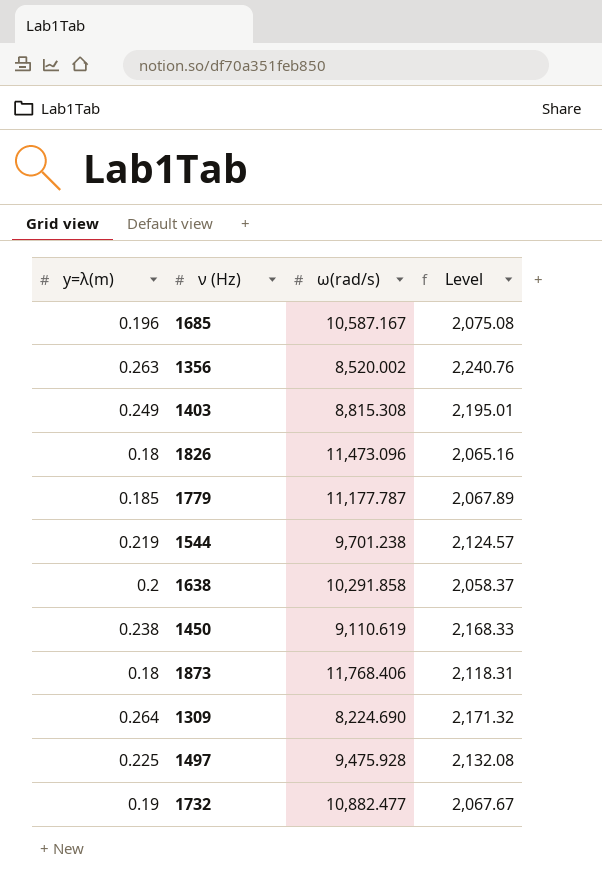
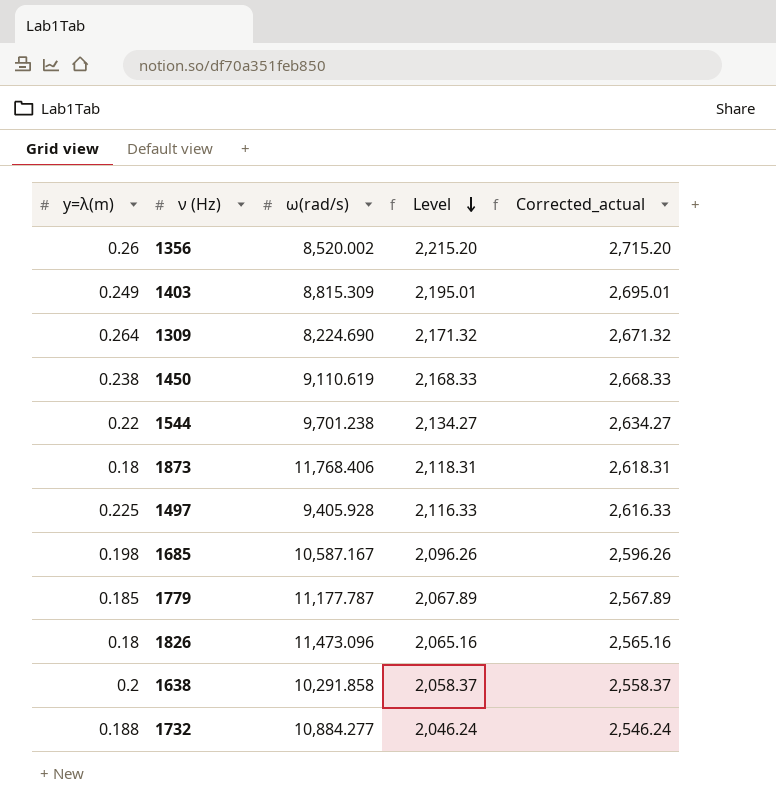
row order: none -> Level descending
column Corrected_actual | formula: none -> [Level] + 500
1356 | y=λ(m): 0.263 -> 0.26
1356 | Level: 2,240.76 -> 2,215.20
1403 | ω(rad/s): 8,815.308 -> 8,815.309
1544 | y=λ(m): 0.219 -> 0.22
1544 | Level: 2,124.57 -> 2,134.27
1497 | ω(rad/s): 9,475.928 -> 9,405.928
1497 | Level: 2,132.08 -> 2,116.33
1685 | y=λ(m): 0.196 -> 0.198
1685 | Level: 2,075.08 -> 2,096.26
1732 | y=λ(m): 0.19 -> 0.188
1732 | ω(rad/s): 10,882.477 -> 10,884.277
1732 | Level: 2,067.67 -> 2,046.24

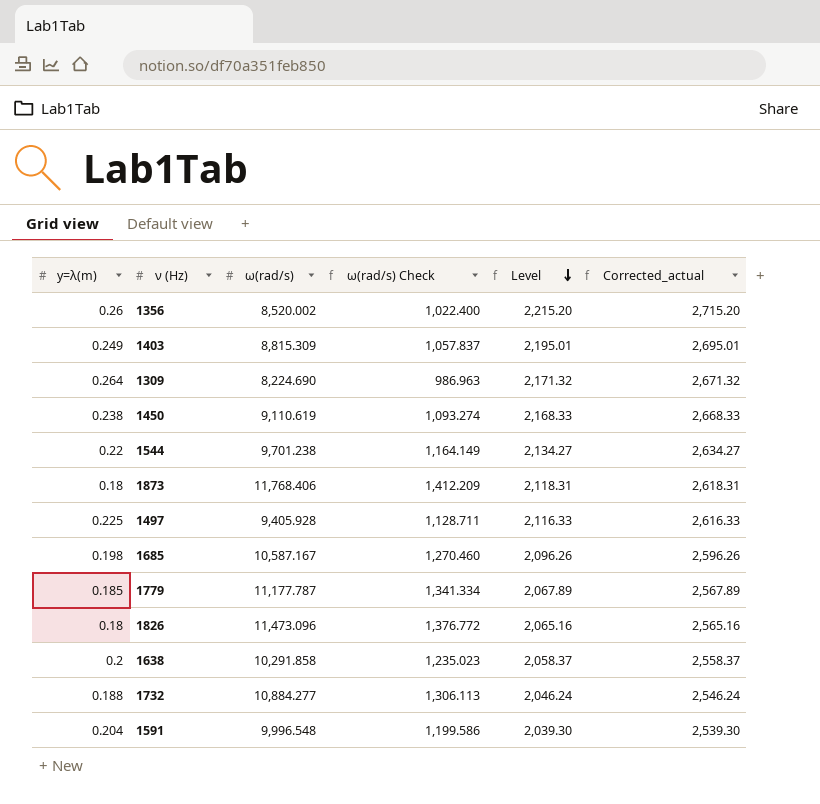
column ω(rad/s) Check | formula: none -> [ω(rad/s)] * 0.12
row 1591: none -> 0.204 | 9,996.548 | 1,199.586 | 2,039.30 | 2,539.30

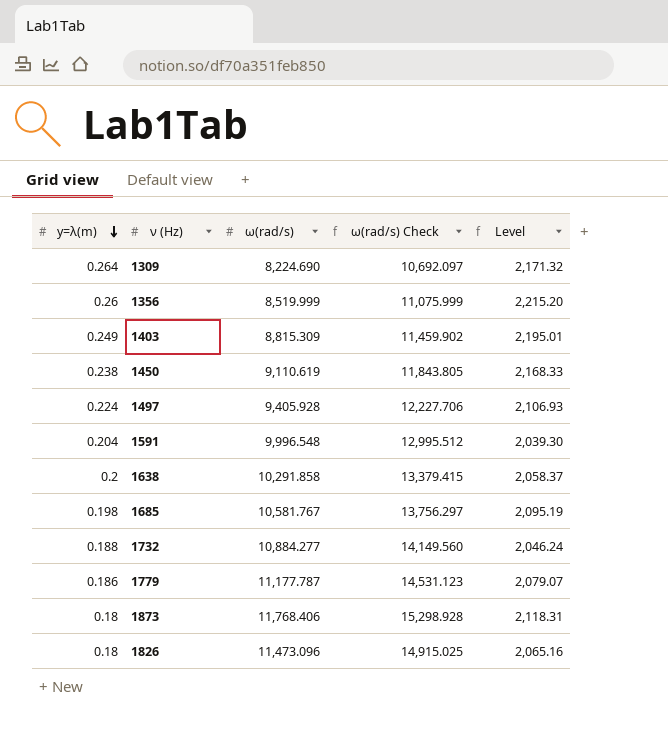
row order: Level descending -> y=λ(m) descending
column Corrected_actual | formula: [Level] + 500 -> none
column ω(rad/s) Check | formula: [ω(rad/s)] * 0.12 -> [ω(rad/s)] * 1.3
row 1544: 0.22 | 9,701.238 | 1,164.149 | 2,134.27 | 2,634.27 -> none
1356 | ω(rad/s): 8,520.002 -> 8,519.999
1497 | y=λ(m): 0.225 -> 0.224
1497 | Level: 2,116.33 -> 2,106.93
1685 | ω(rad/s): 10,587.167 -> 10,581.767
1685 | Level: 2,096.26 -> 2,095.19
1779 | y=λ(m): 0.185 -> 0.186
1779 | Level: 2,067.89 -> 2,079.07

